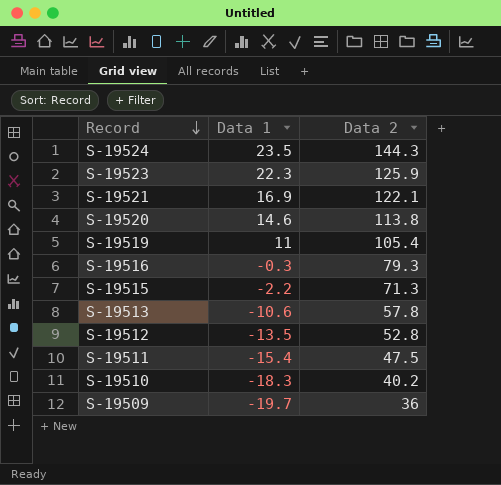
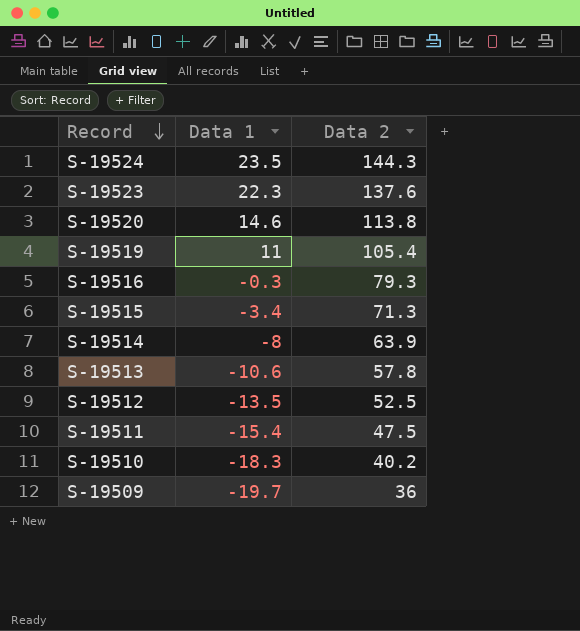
row S-19521: 16.9 | 122.1 -> none
S-19523 | Data 2: 125.9 -> 137.6
S-19515 | Data 1: -2.2 -> -3.4
row S-19514: none -> -8 | 63.9
S-19512 | Data 2: 52.8 -> 52.5

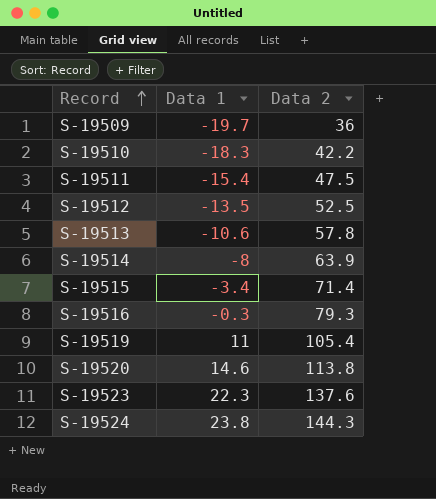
row order: Record descending -> Record ascending
S-19510 | Data 2: 40.2 -> 42.2
S-19515 | Data 2: 71.3 -> 71.4
S-19524 | Data 1: 23.5 -> 23.8

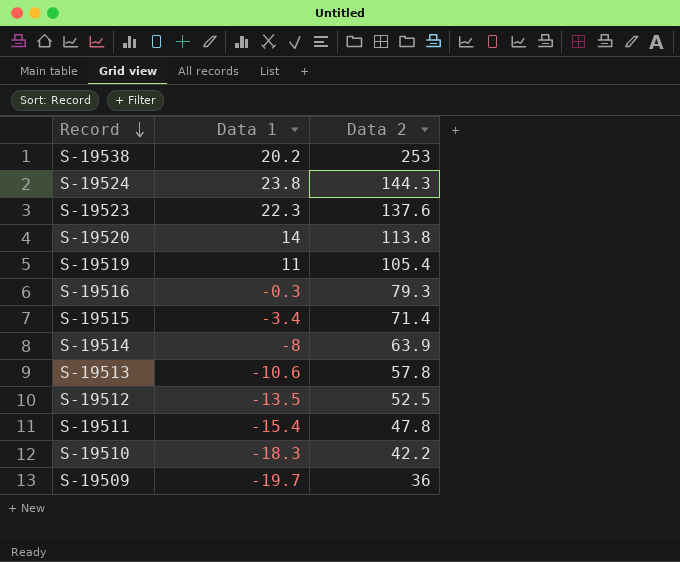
row order: Record ascending -> Record descending
row S-19538: none -> 20.2 | 253
S-19520 | Data 1: 14.6 -> 14
S-19511 | Data 2: 47.5 -> 47.8

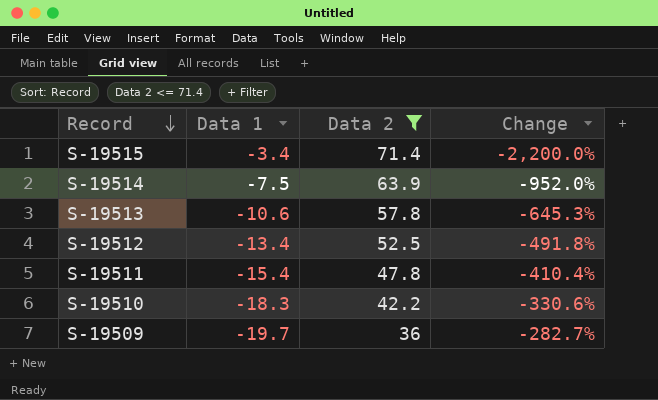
filter: none -> Data 2 <= 71.4
column Change | formula: none -> ([Data 2] - [Data 1]) / [Data 1]
S-19514 | Data 1: -8 -> -7.5
S-19512 | Data 1: -13.5 -> -13.4

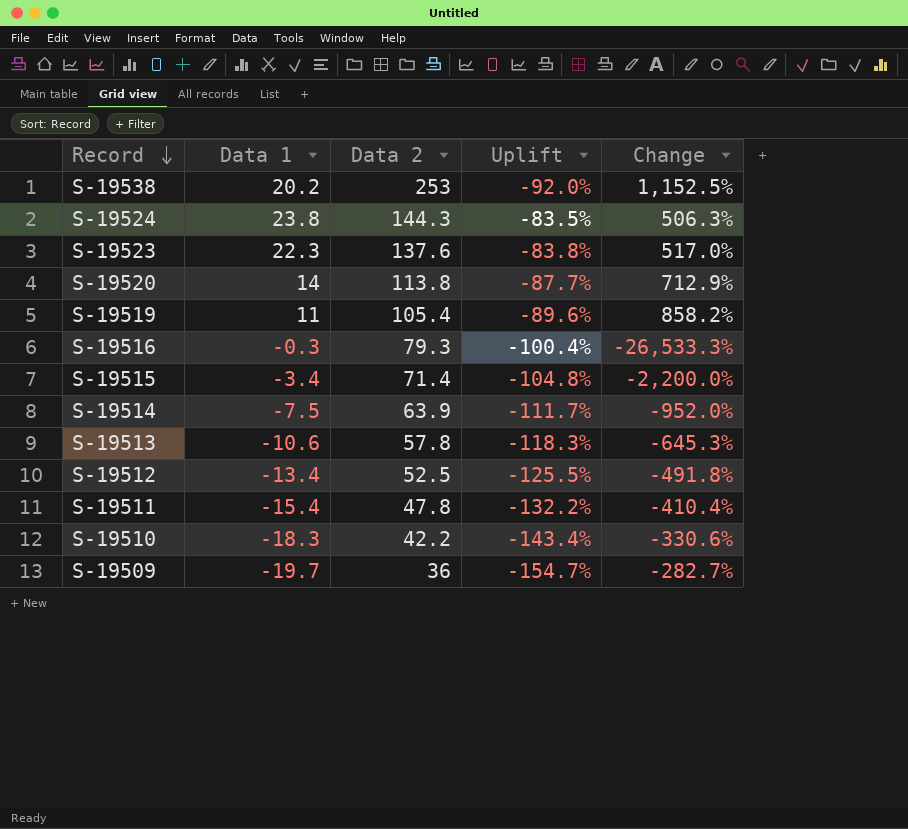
filter: Data 2 <= 71.4 -> none
column Uplift | formula: none -> ([Data 1] - [Data 2]) / [Data 2]

